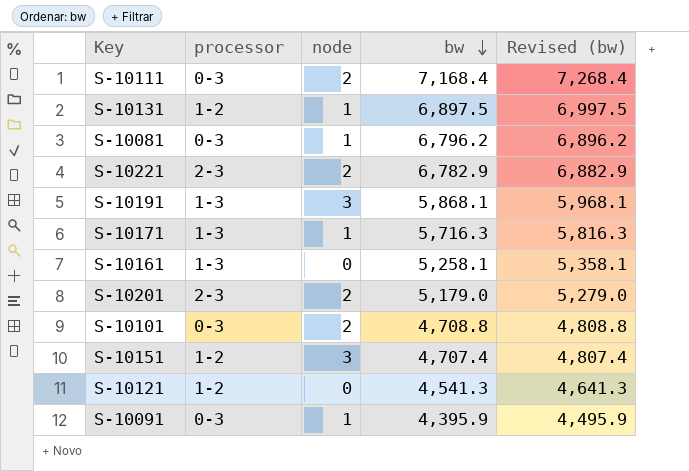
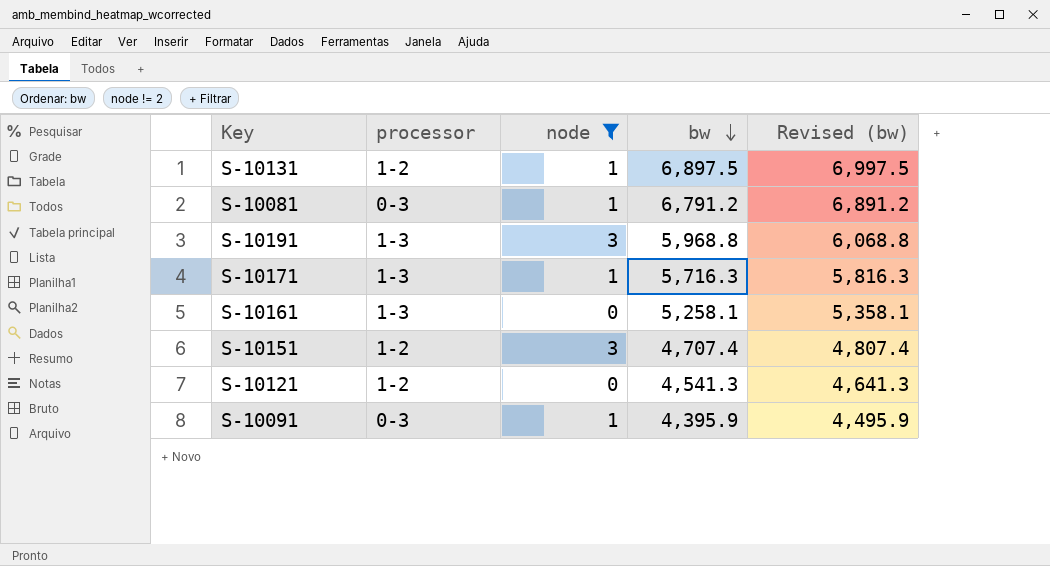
filter: none -> node != 2
S-10081 | bw: 6,796.2 -> 6,791.2
S-10081 | Revised (bw): 6,896.2 -> 6,891.2
S-10191 | bw: 5,868.1 -> 5,968.8
S-10191 | Revised (bw): 5,968.1 -> 6,068.8

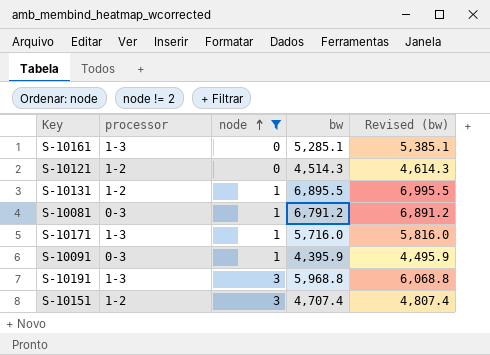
row order: bw descending -> node ascending
S-10161 | bw: 5,258.1 -> 5,285.1
S-10161 | Revised (bw): 5,358.1 -> 5,385.1
S-10121 | bw: 4,541.3 -> 4,514.3
S-10121 | Revised (bw): 4,641.3 -> 4,614.3
S-10131 | bw: 6,897.5 -> 6,895.5
S-10131 | Revised (bw): 6,997.5 -> 6,995.5
S-10171 | bw: 5,716.3 -> 5,716.0
S-10171 | Revised (bw): 5,816.3 -> 5,816.0

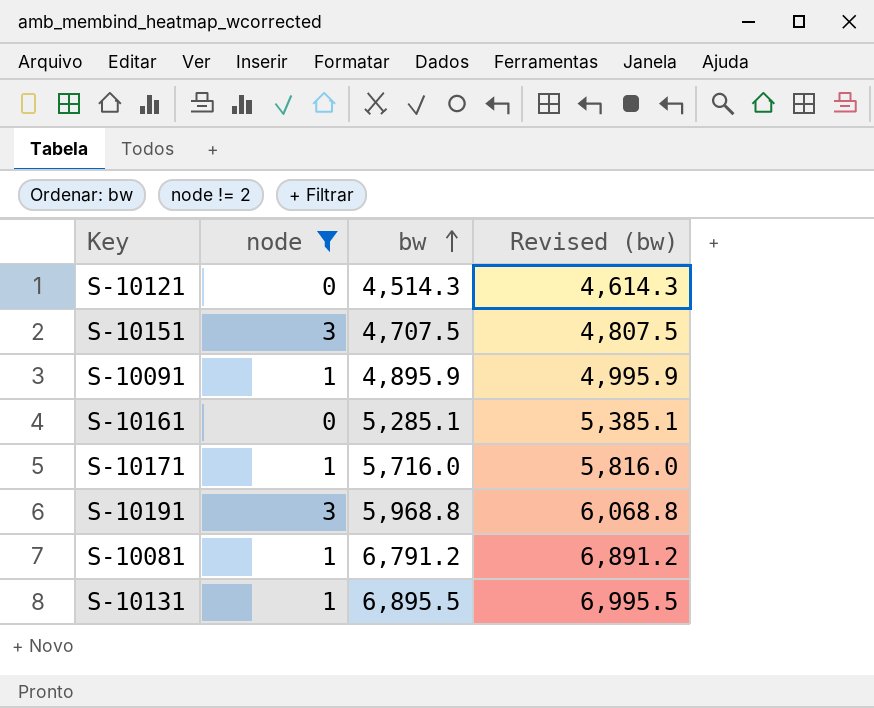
row order: node ascending -> bw ascending
column processor | position: 2 -> none
S-10151 | bw: 4,707.4 -> 4,707.5
S-10151 | Revised (bw): 4,807.4 -> 4,807.5
S-10091 | bw: 4,395.9 -> 4,895.9
S-10091 | Revised (bw): 4,495.9 -> 4,995.9

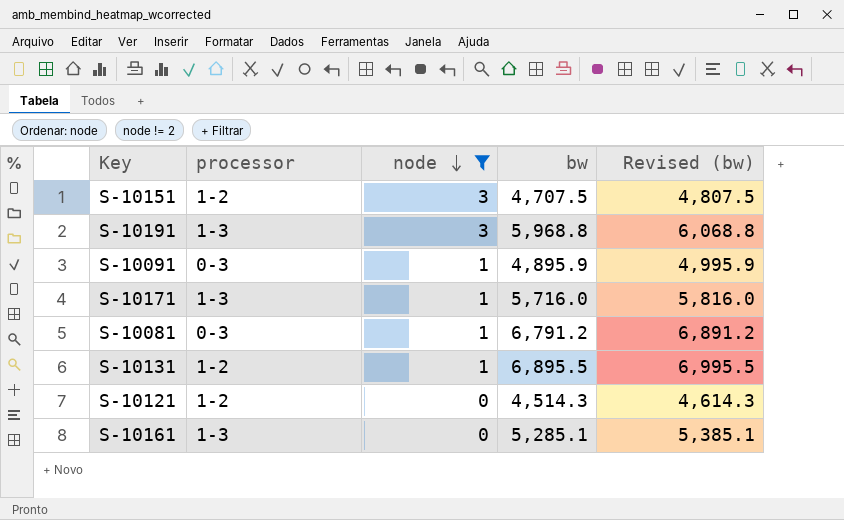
row order: bw ascending -> node descending
column processor | position: none -> 2

